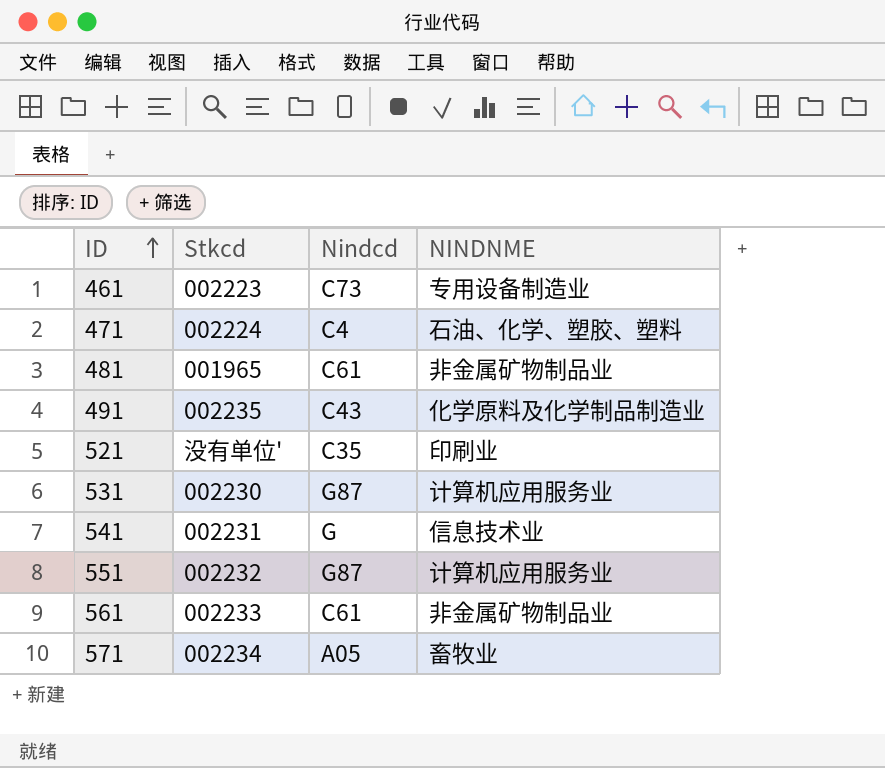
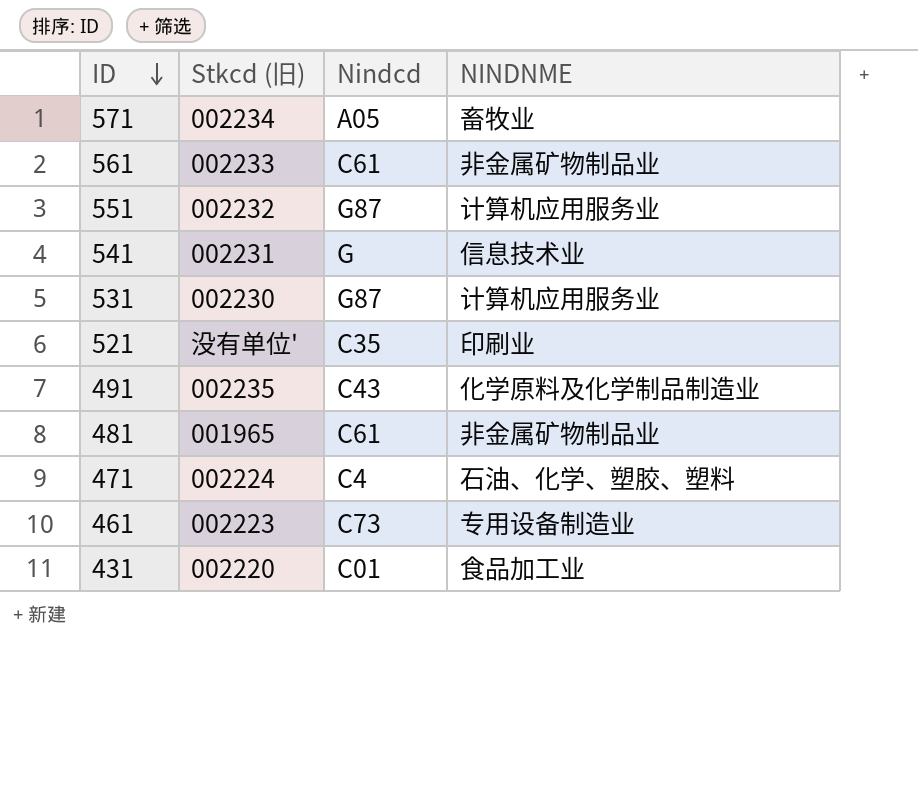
row order: ID ascending -> ID descending
column name: Stkcd -> Stkcd (旧)
row 431: none -> 002220 | C01 | 食品加工业

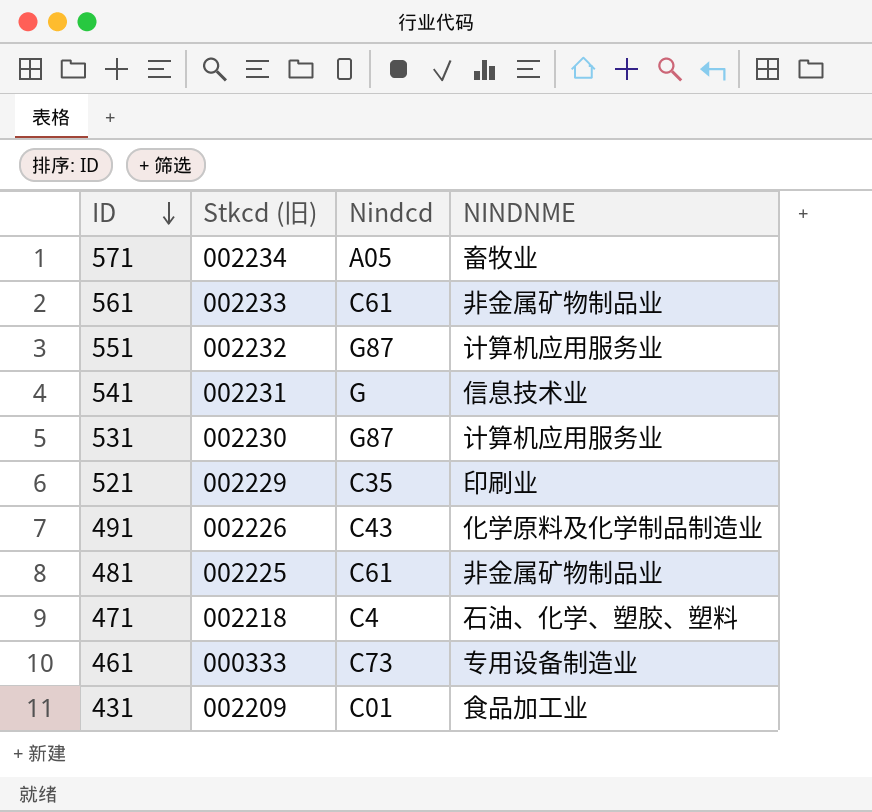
521 | Stkcd (旧): 没有单位' -> 002229
491 | Stkcd (旧): 002235 -> 002226
481 | Stkcd (旧): 001965 -> 002225
471 | Stkcd (旧): 002224 -> 002218
461 | Stkcd (旧): 002223 -> 000333
431 | Stkcd (旧): 002220 -> 002209

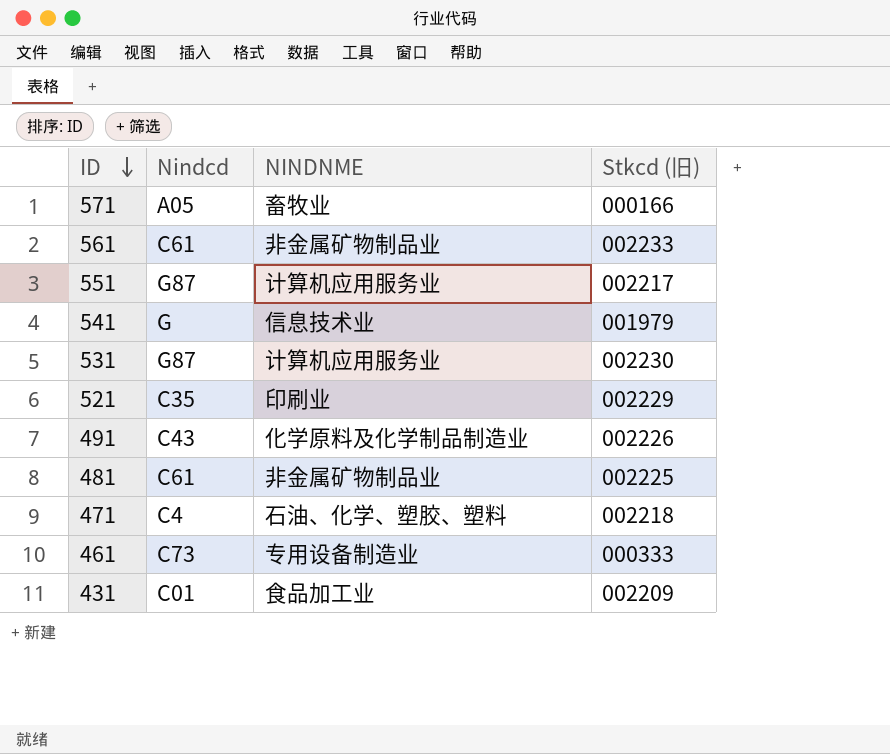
column Stkcd (旧) | position: 2 -> 4
571 | Stkcd (旧): 002234 -> 000166
551 | Stkcd (旧): 002232 -> 002217
541 | Stkcd (旧): 002231 -> 001979

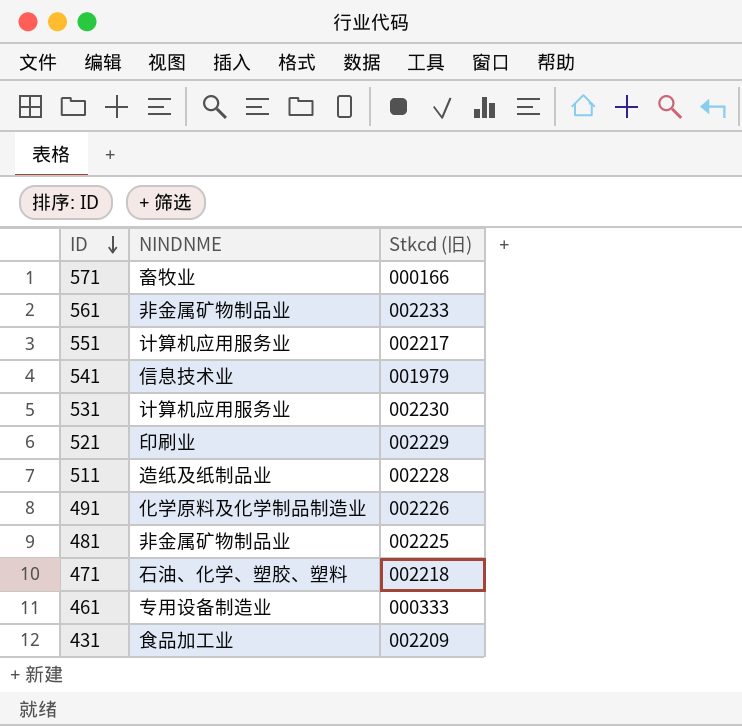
column Nindcd | position: 2 -> none
row 511: none -> 造纸及纸制品业 | 002228

